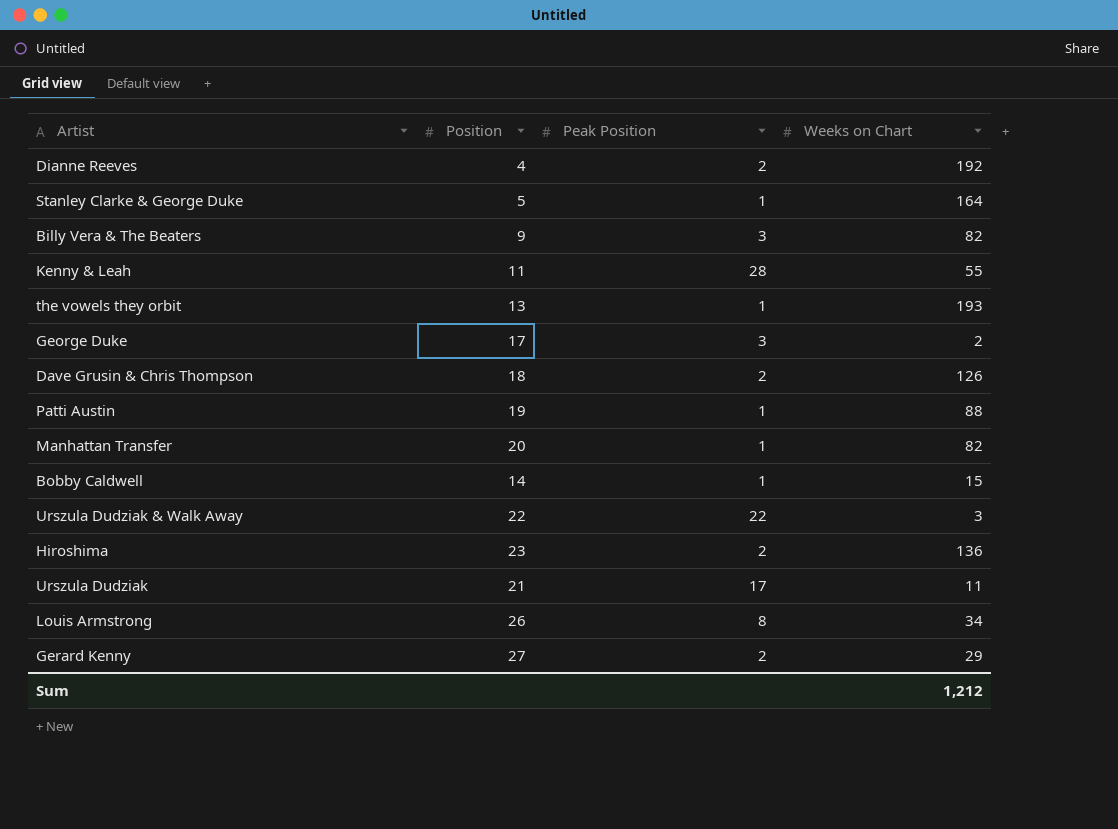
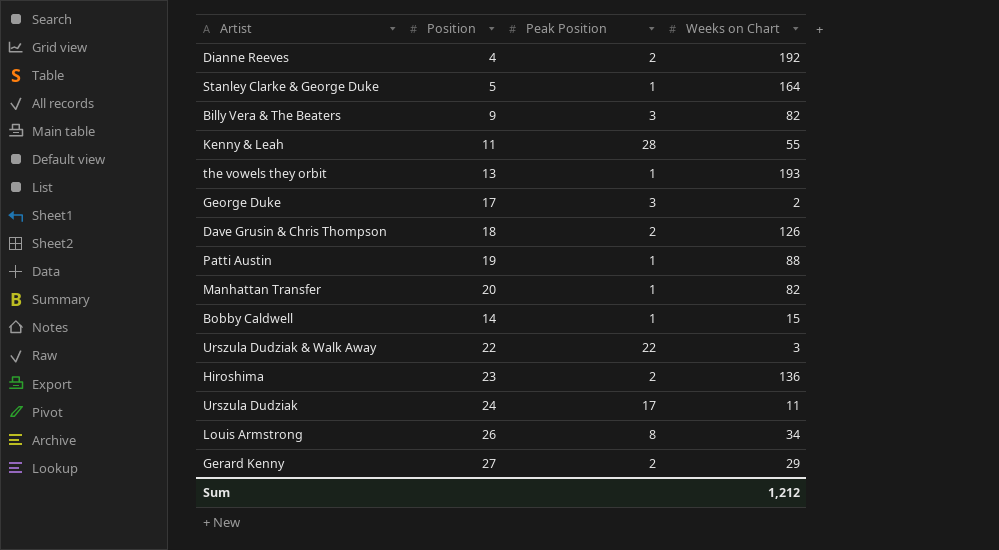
Urszula Dudziak | Position: 21 -> 24

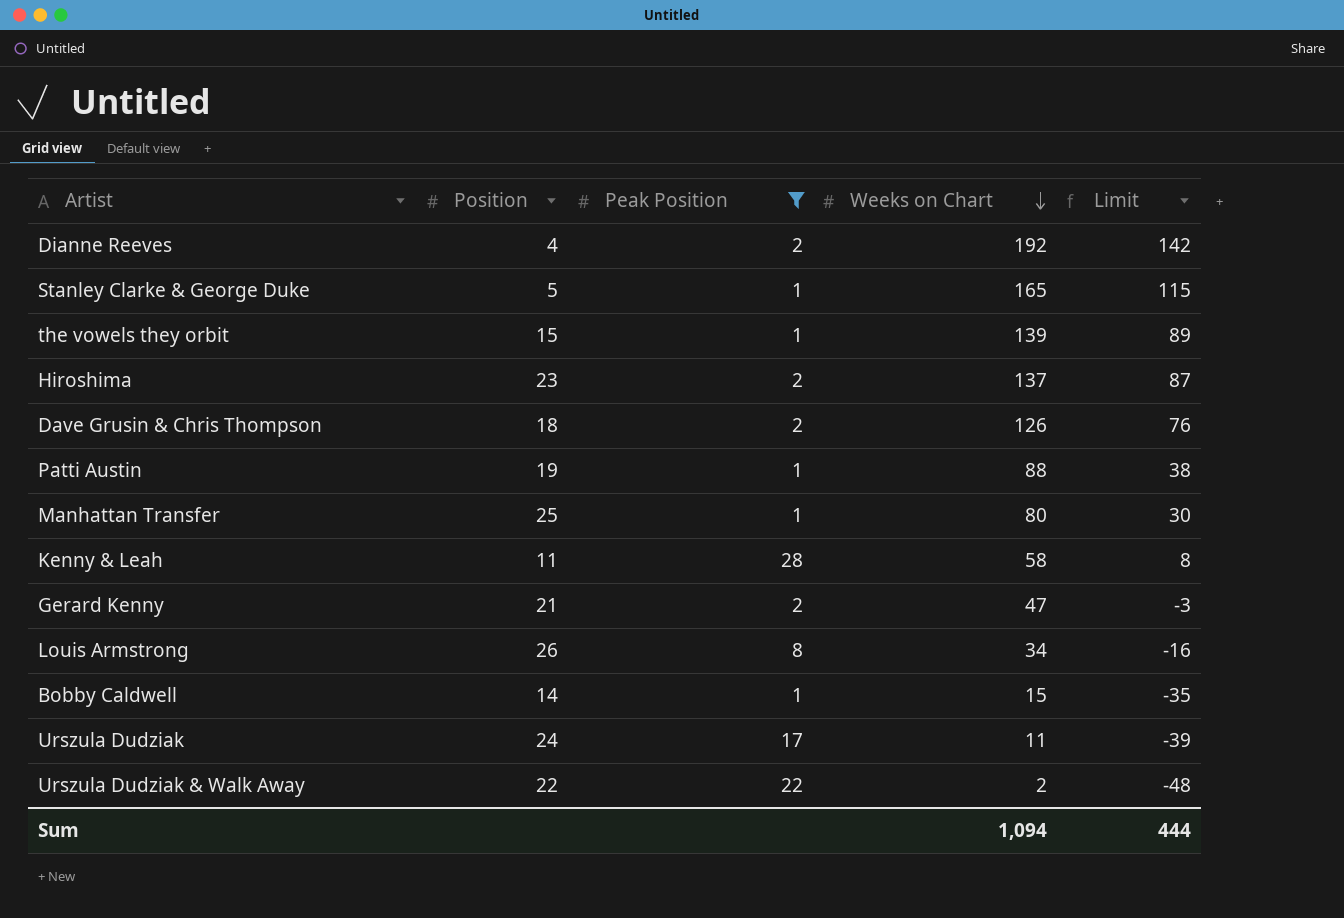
filter: none -> Peak Position != 3
row order: none -> Weeks on Chart descending
column Limit | formula: none -> [Weeks on Chart] - 50
Stanley Clarke & George Duke | Weeks on Chart: 164 -> 165
the vowels they orbit | Position: 13 -> 15
the vowels they orbit | Weeks on Chart: 193 -> 139
Hiroshima | Weeks on Chart: 136 -> 137
Manhattan Transfer | Position: 20 -> 25
Manhattan Transfer | Weeks on Chart: 82 -> 80
Kenny & Leah | Weeks on Chart: 55 -> 58
Gerard Kenny | Position: 27 -> 21
Gerard Kenny | Weeks on Chart: 29 -> 47
Urszula Dudziak & Walk Away | Weeks on Chart: 3 -> 2
Sum | Weeks on Chart: 1,212 -> 1,094

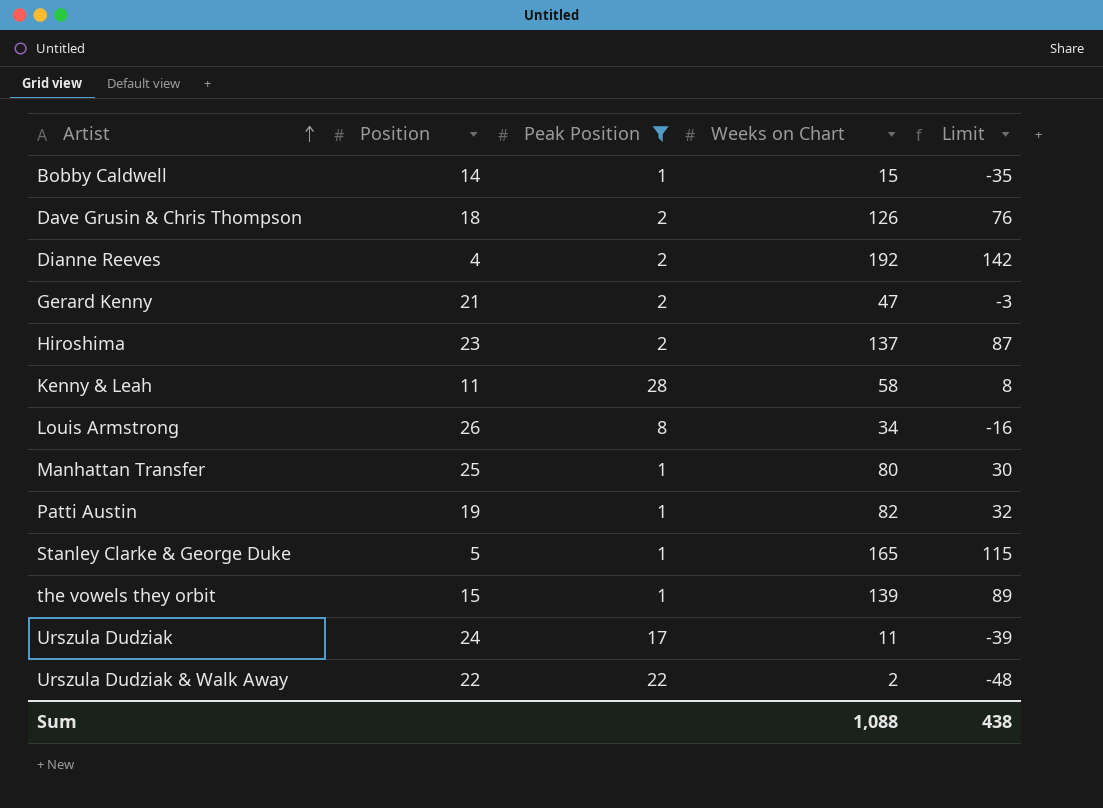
row order: Weeks on Chart descending -> Artist ascending
Patti Austin | Weeks on Chart: 88 -> 82
Patti Austin | Limit: 38 -> 32
Sum | Weeks on Chart: 1,094 -> 1,088
Sum | Limit: 444 -> 438

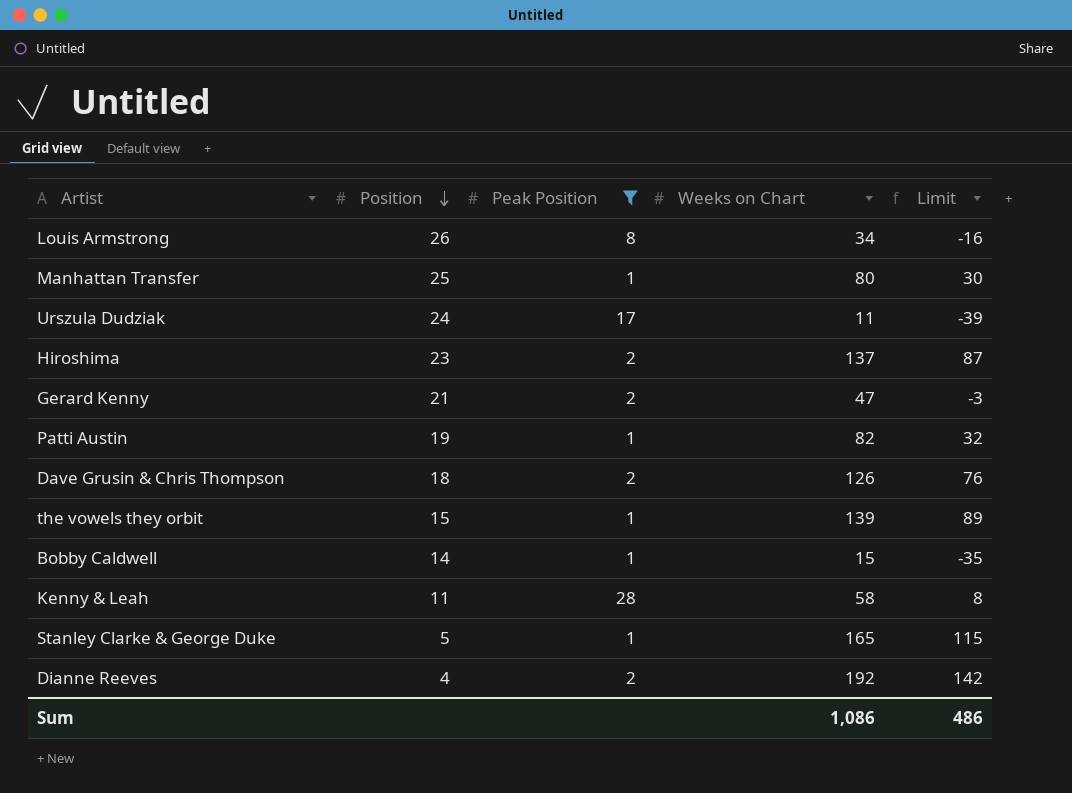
row order: Artist ascending -> Position descending
row Urszula Dudziak & Walk Away: 22 | 22 | 2 | -48 -> none
Sum | Weeks on Chart: 1,088 -> 1,086
Sum | Limit: 438 -> 486

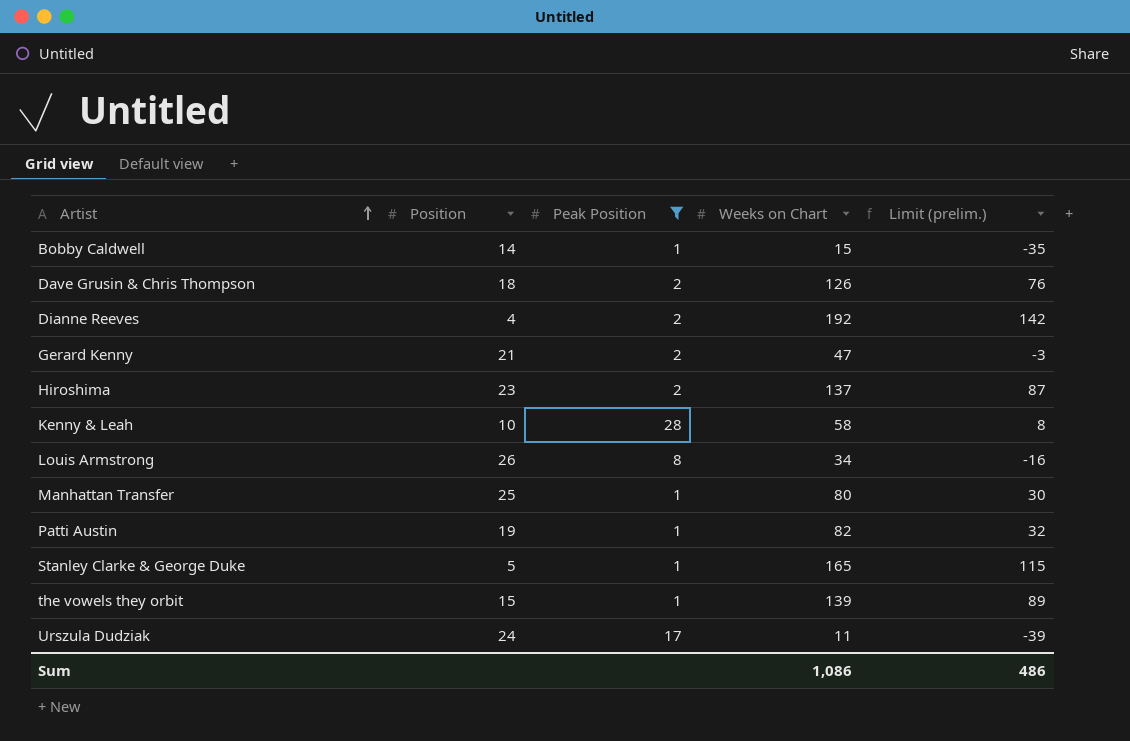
row order: Position descending -> Artist ascending
column name: Limit -> Limit (prelim.)
Kenny & Leah | Position: 11 -> 10

